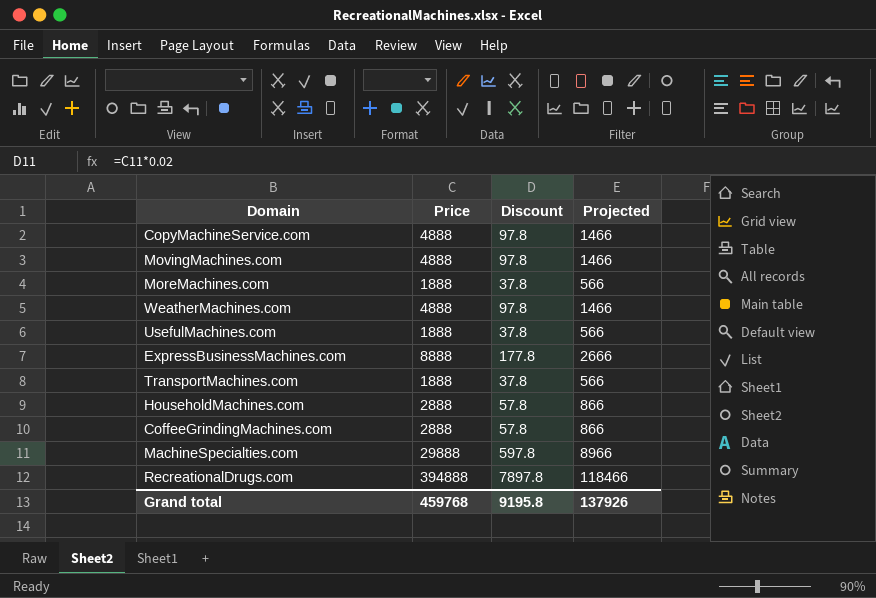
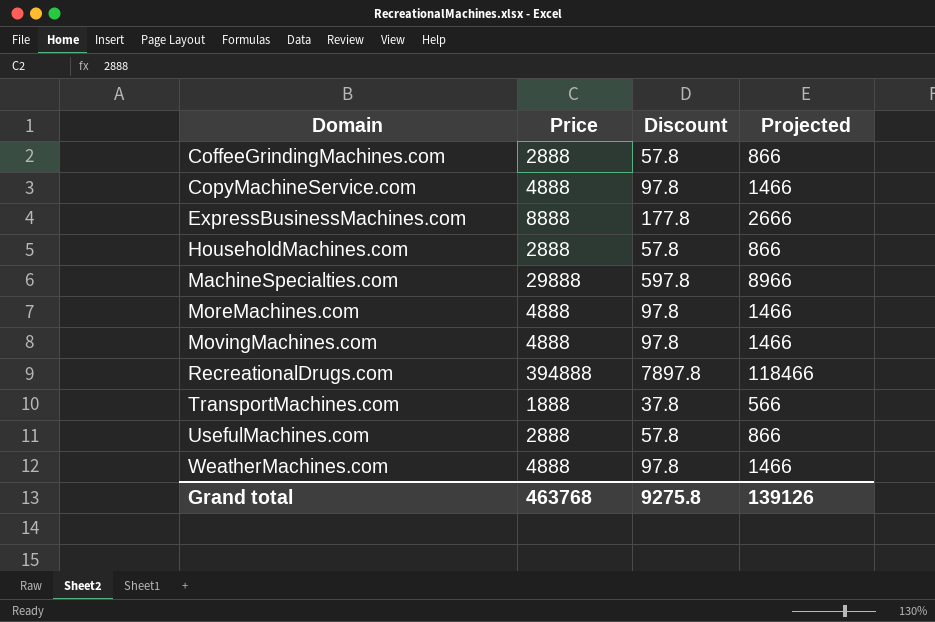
row order: none -> Domain ascending
MoreMachines.com | Price: 1888 -> 4888
MoreMachines.com | Discount: 37.8 -> 97.8
MoreMachines.com | Projected: 566 -> 1466
UsefulMachines.com | Price: 1888 -> 2888
UsefulMachines.com | Discount: 37.8 -> 57.8
UsefulMachines.com | Projected: 566 -> 866
Grand total | Price: 459768 -> 463768
Grand total | Discount: 9195.8 -> 9275.8
Grand total | Projected: 137926 -> 139126

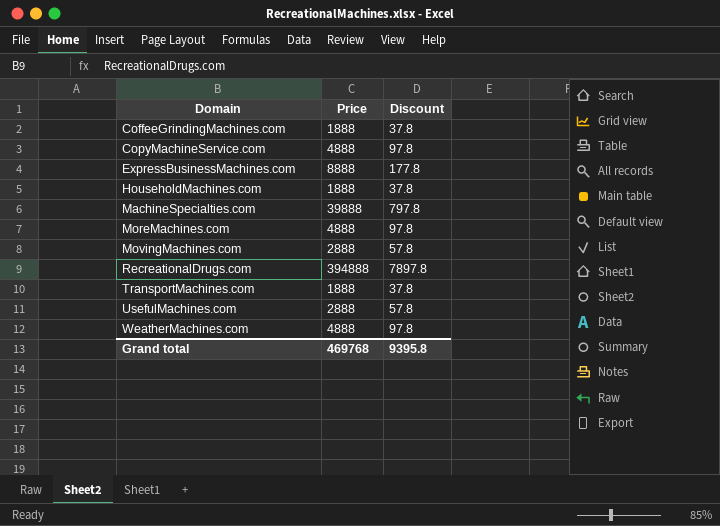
column Projected | formula: [Price] * 0.3 -> none
CoffeeGrindingMachines.com | Price: 2888 -> 1888
CoffeeGrindingMachines.com | Discount: 57.8 -> 37.8
HouseholdMachines.com | Price: 2888 -> 1888
HouseholdMachines.com | Discount: 57.8 -> 37.8
MachineSpecialties.com | Price: 29888 -> 39888
MachineSpecialties.com | Discount: 597.8 -> 797.8
MovingMachines.com | Price: 4888 -> 2888
MovingMachines.com | Discount: 97.8 -> 57.8
Grand total | Price: 463768 -> 469768
Grand total | Discount: 9275.8 -> 9395.8

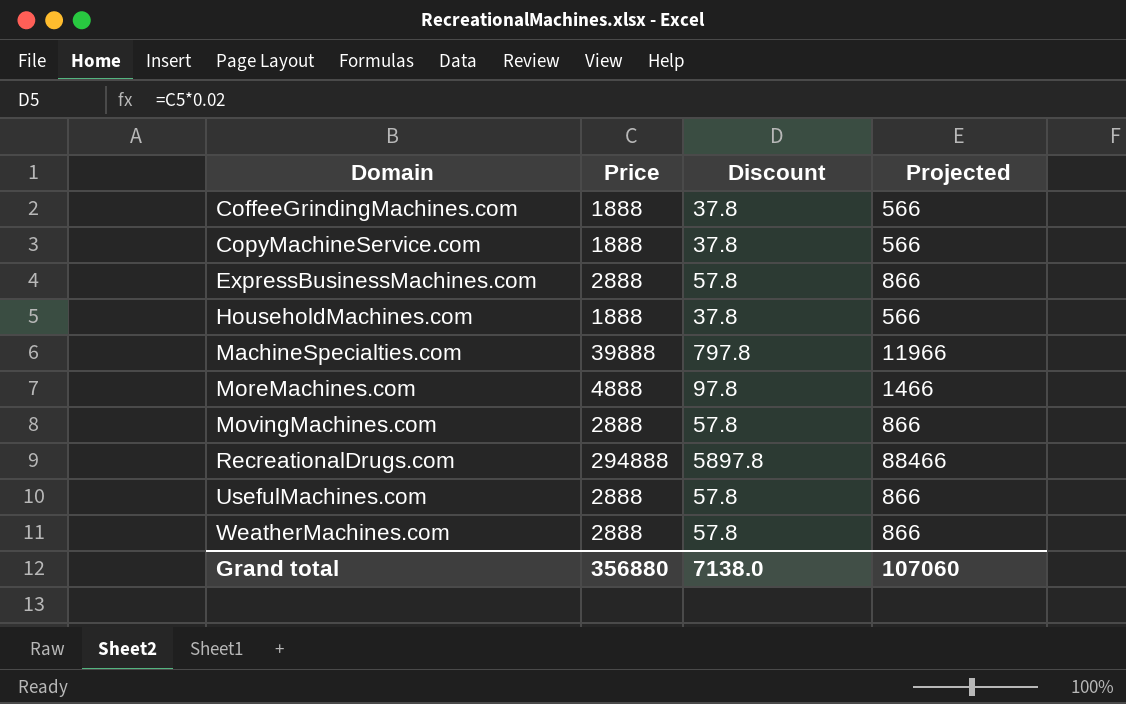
column Projected | formula: none -> [Price] * 0.3
row TransportMachines.com: 1888 | 37.8 -> none
CopyMachineService.com | Price: 4888 -> 1888
CopyMachineService.com | Discount: 97.8 -> 37.8
ExpressBusinessMachines.com | Price: 8888 -> 2888
ExpressBusinessMachines.com | Discount: 177.8 -> 57.8
RecreationalDrugs.com | Price: 394888 -> 294888
RecreationalDrugs.com | Discount: 7897.8 -> 5897.8
WeatherMachines.com | Price: 4888 -> 2888
WeatherMachines.com | Discount: 97.8 -> 57.8
Grand total | Price: 469768 -> 356880
Grand total | Discount: 9395.8 -> 7138.0

